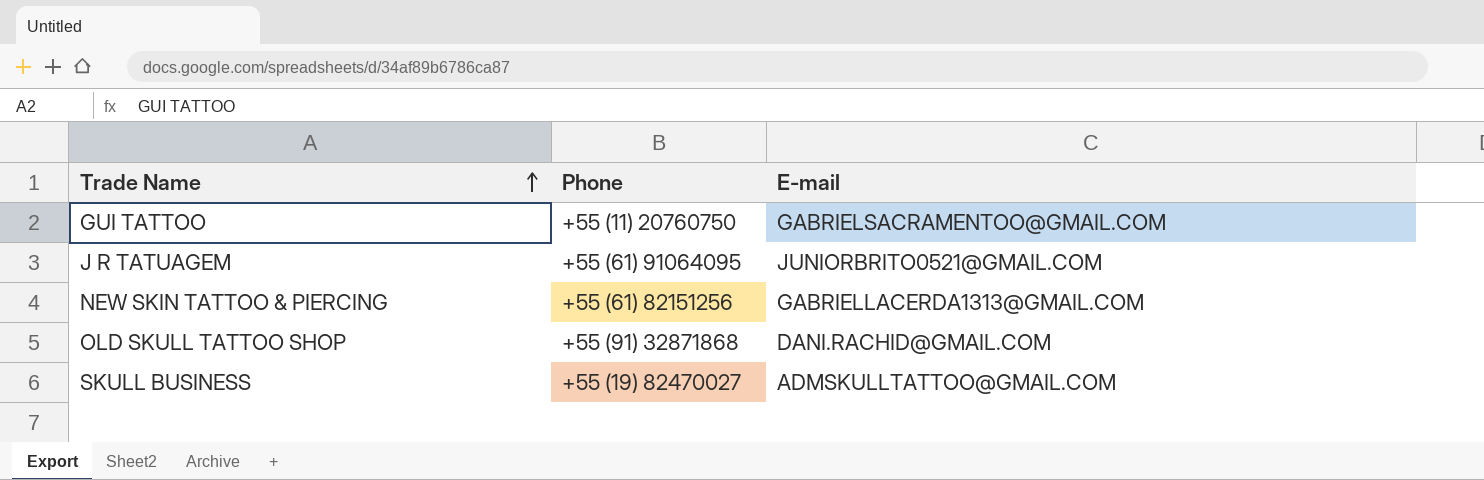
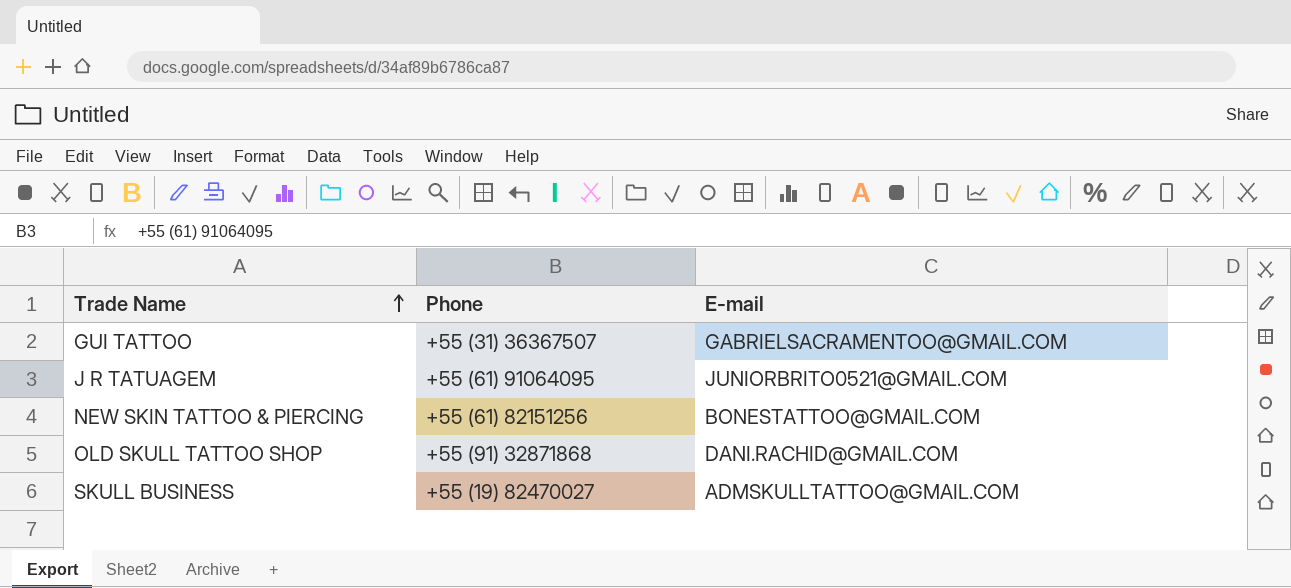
GUI TATTOO | Phone: +55 (11) 20760750 -> +55 (31) 36367507
NEW SKIN TATTOO & PIERCING | E-mail: GABRIELLACERDA1313@GMAIL.COM -> BONESTATTOO@GMAIL.COM

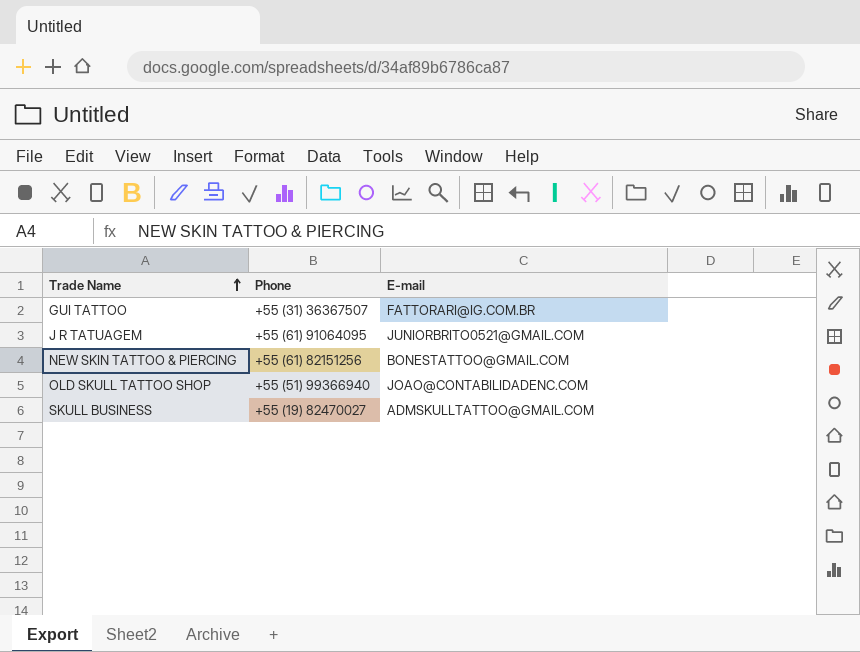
GUI TATTOO | E-mail: GABRIELSACRAMENTOO@GMAIL.COM -> FATTORARI@IG.COM.BR
OLD SKULL TATTOO SHOP | Phone: +55 (91) 32871868 -> +55 (51) 99366940
OLD SKULL TATTOO SHOP | E-mail: DANI.RACHID@GMAIL.COM -> JOAO@CONTABILIDADENC.COM

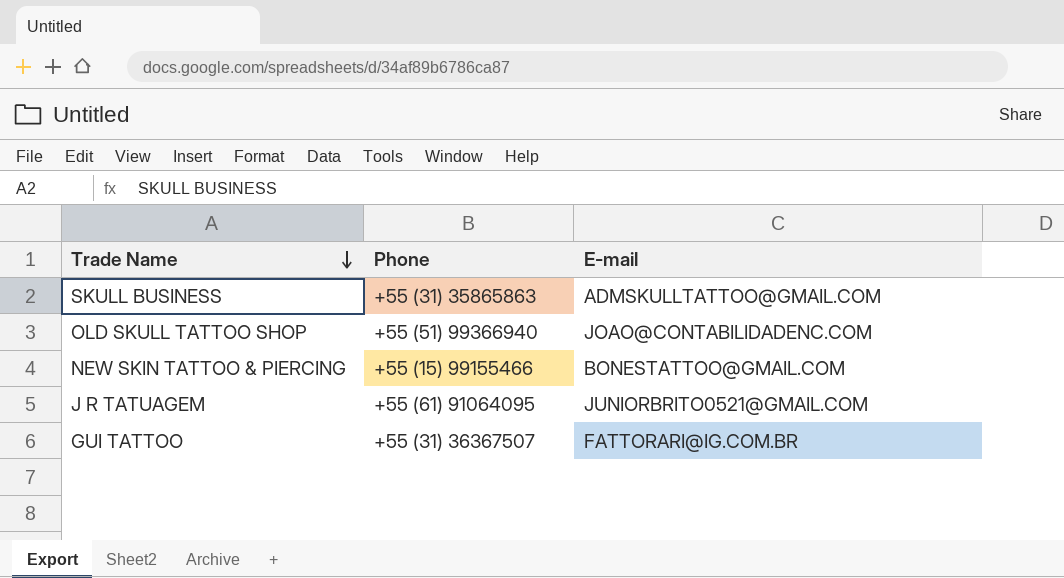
row order: Trade Name ascending -> Trade Name descending
SKULL BUSINESS | Phone: +55 (19) 82470027 -> +55 (31) 35865863
NEW SKIN TATTOO & PIERCING | Phone: +55 (61) 82151256 -> +55 (15) 99155466

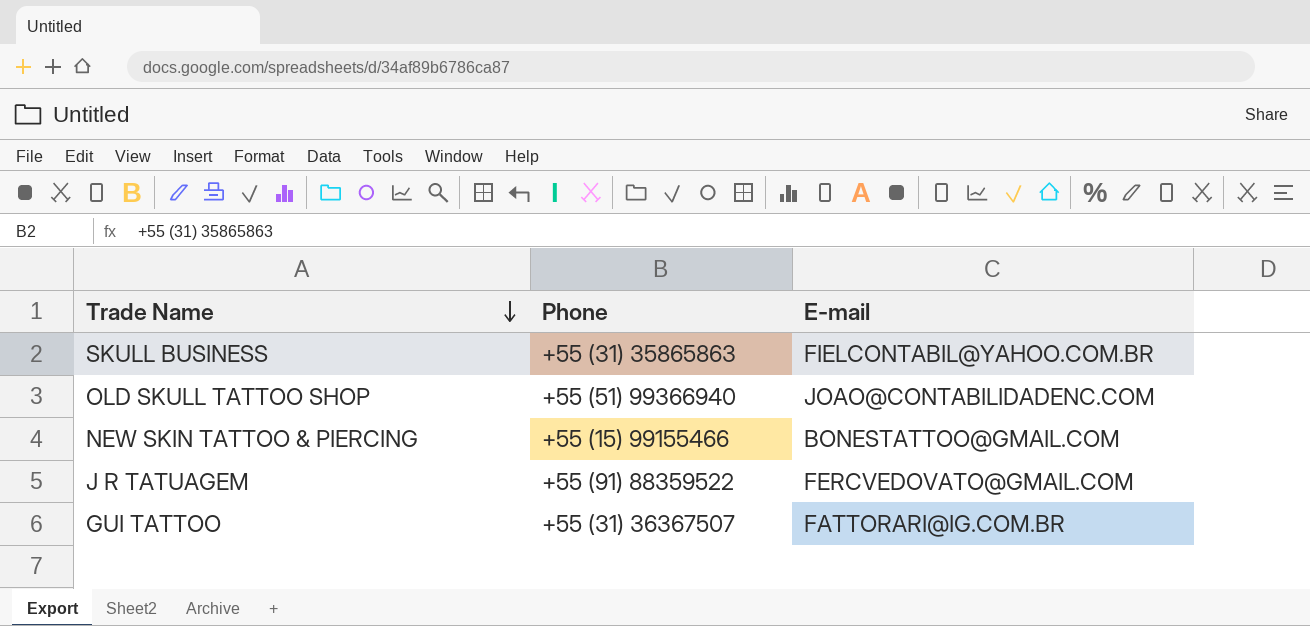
SKULL BUSINESS | E-mail: ADMSKULLTATTOO@GMAIL.COM -> FIELCONTABIL@YAHOO.COM.BR
J R TATUAGEM | Phone: +55 (61) 91064095 -> +55 (91) 88359522
J R TATUAGEM | E-mail: JUNIORBRITO0521@GMAIL.COM -> FERCVEDOVATO@GMAIL.COM

